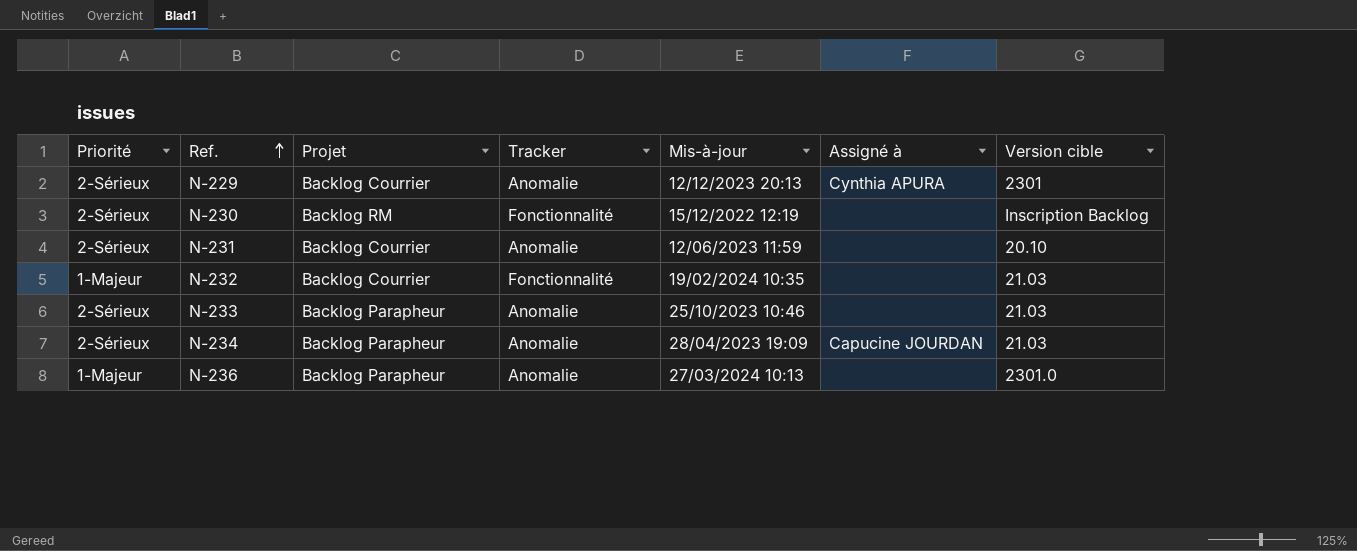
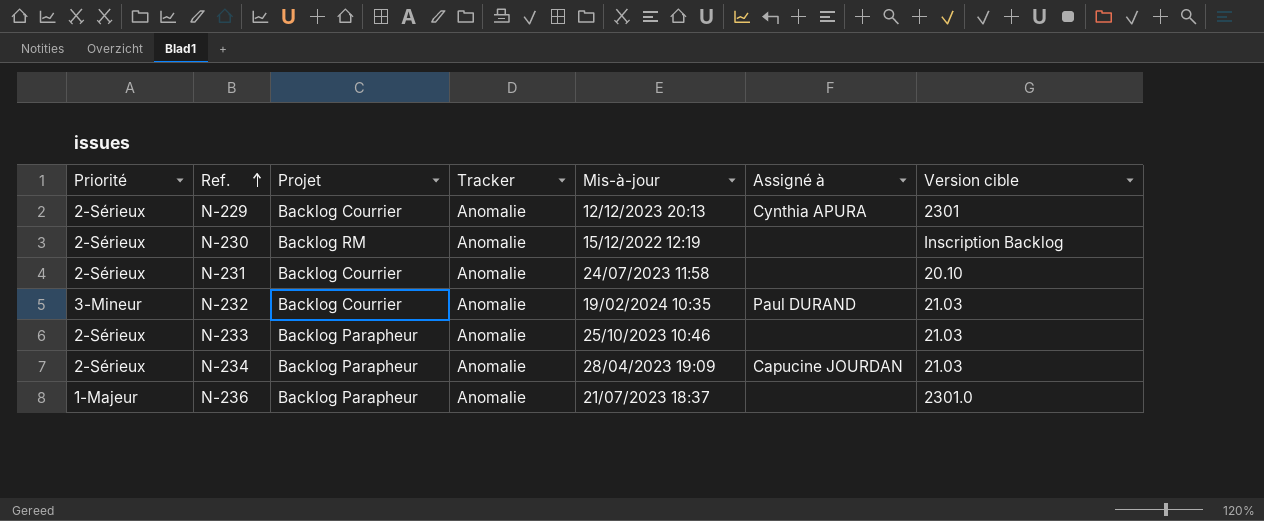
N-230 | Tracker: Fonctionnalité -> Anomalie
N-231 | Mis-à-jour: 12/06/2023 11:59 -> 24/07/2023 11:58
N-232 | Priorité: 1-Majeur -> 3-Mineur
N-232 | Tracker: Fonctionnalité -> Anomalie
N-232 | Assigné à: none -> Paul DURAND
N-236 | Mis-à-jour: 27/03/2024 10:13 -> 21/07/2023 18:37

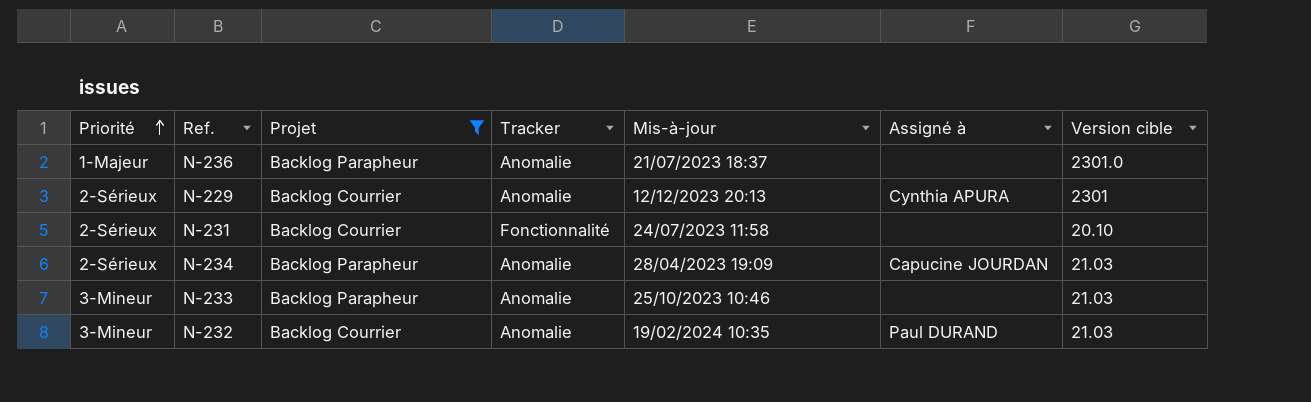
filter: none -> Projet != Backlog RM
row order: Ref. ascending -> Priorité ascending
N-231 | Tracker: Anomalie -> Fonctionnalité
N-233 | Priorité: 2-Sérieux -> 3-Mineur

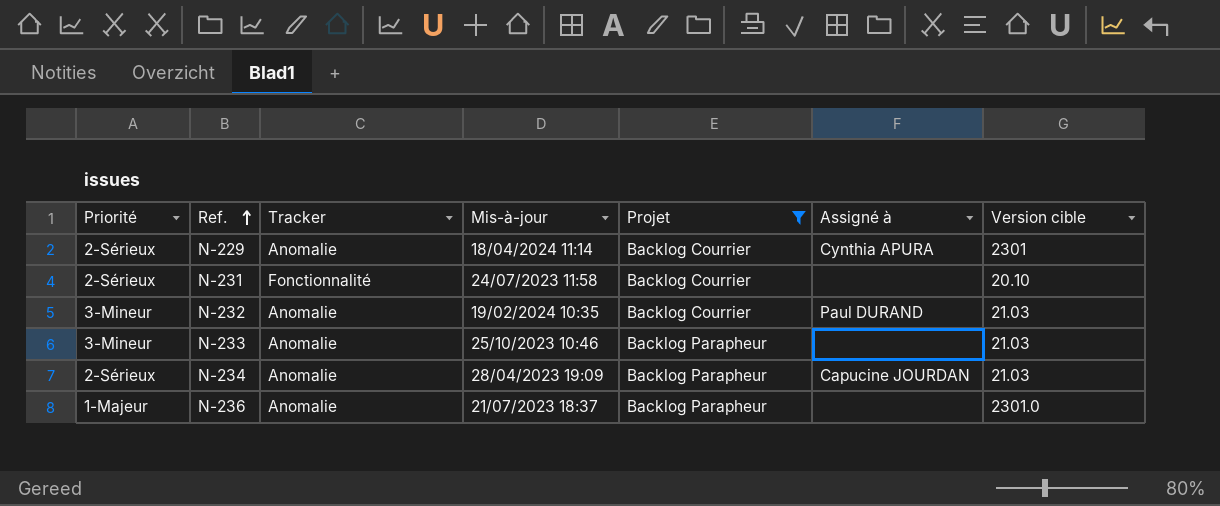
row order: Priorité ascending -> Ref. ascending
column Projet | position: 3 -> 5
N-229 | Mis-à-jour: 12/12/2023 20:13 -> 18/04/2024 11:14

